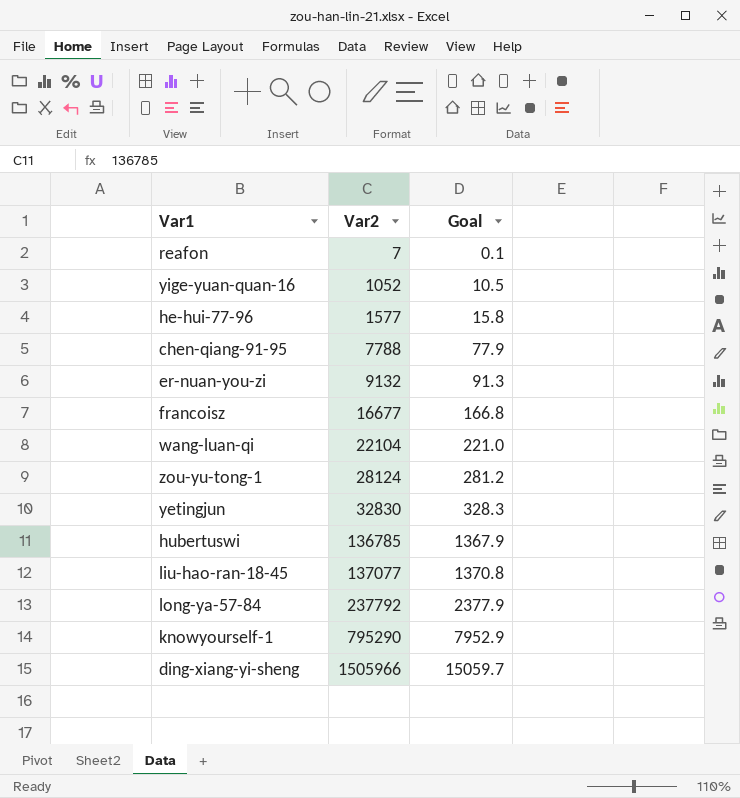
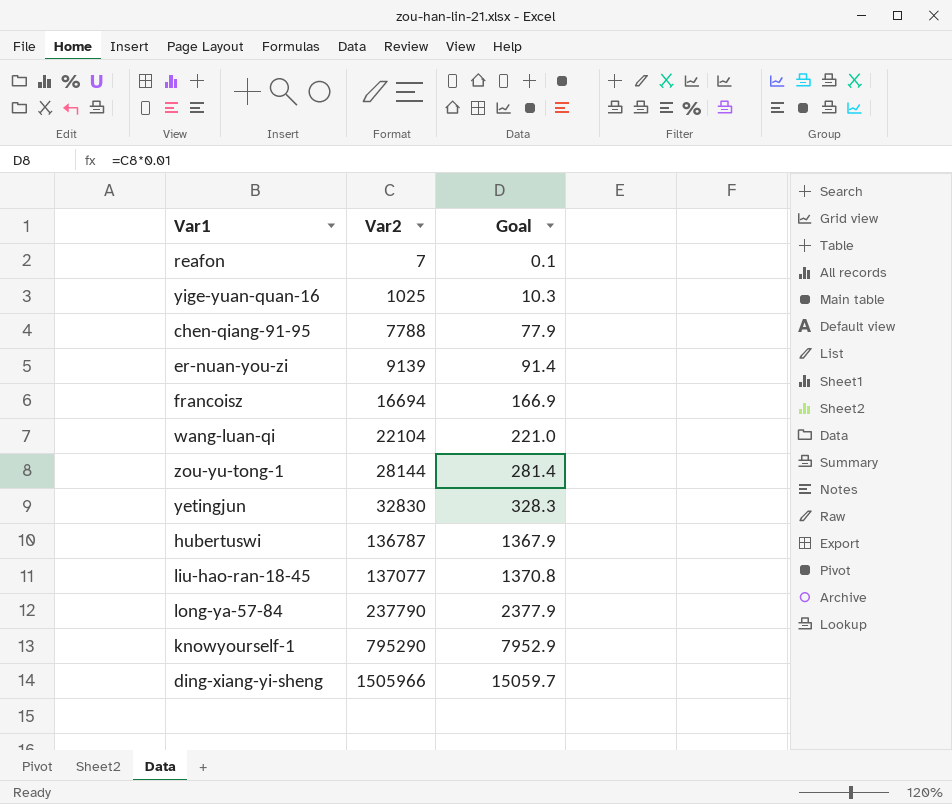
row he-hui-77-96: 1577 | 15.8 -> none
yige-yuan-quan-16 | Var2: 1052 -> 1025
yige-yuan-quan-16 | Goal: 10.5 -> 10.3
er-nuan-you-zi | Var2: 9132 -> 9139
er-nuan-you-zi | Goal: 91.3 -> 91.4
francoisz | Var2: 16677 -> 16694
francoisz | Goal: 166.8 -> 166.9
zou-yu-tong-1 | Var2: 28124 -> 28144
zou-yu-tong-1 | Goal: 281.2 -> 281.4
hubertuswi | Var2: 136785 -> 136787
long-ya-57-84 | Var2: 237792 -> 237790

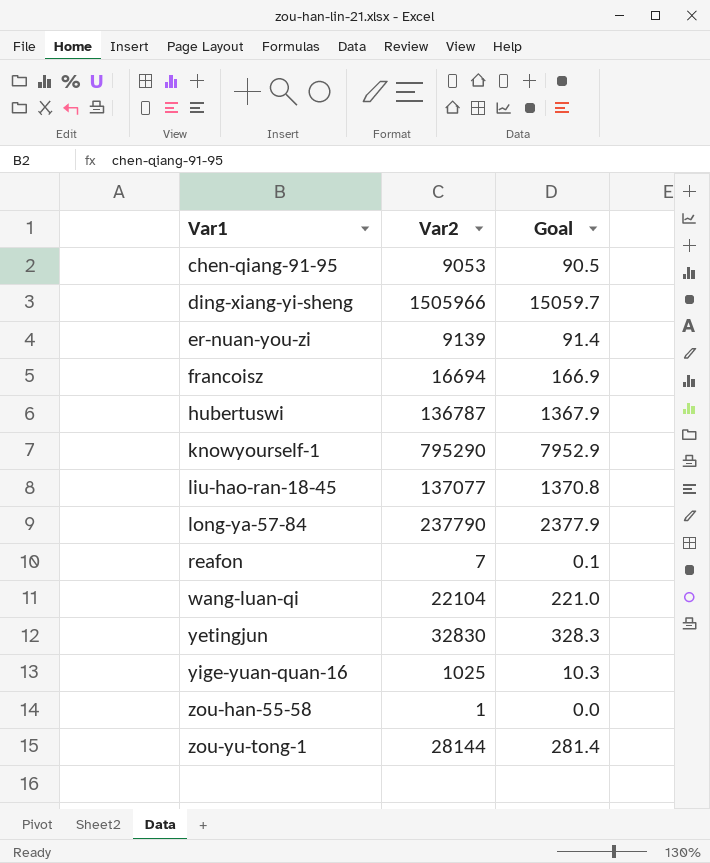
row order: Var2 ascending -> Var1 ascending
chen-qiang-91-95 | Var2: 7788 -> 9053
chen-qiang-91-95 | Goal: 77.9 -> 90.5
row zou-han-55-58: none -> 1 | 0.0

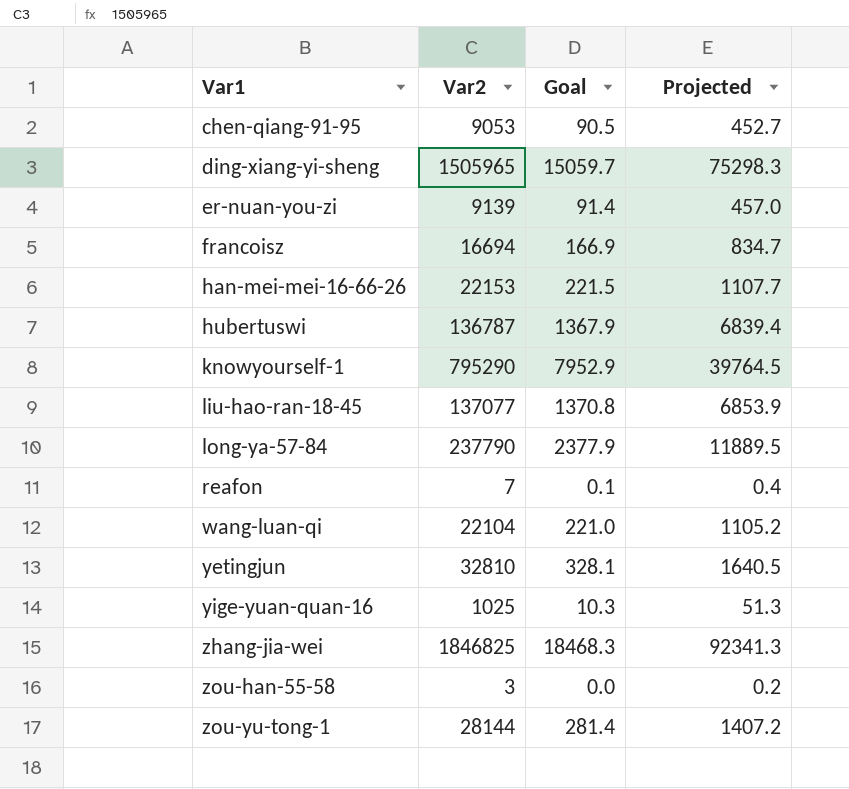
column Projected | formula: none -> [Var2] * 0.05
ding-xiang-yi-sheng | Var2: 1505966 -> 1505965
row han-mei-mei-16-66-26: none -> 22153 | 221.5 | 1107.7
yetingjun | Var2: 32830 -> 32810
yetingjun | Goal: 328.3 -> 328.1
row zhang-jia-wei: none -> 1846825 | 18468.3 | 92341.3
zou-han-55-58 | Var2: 1 -> 3

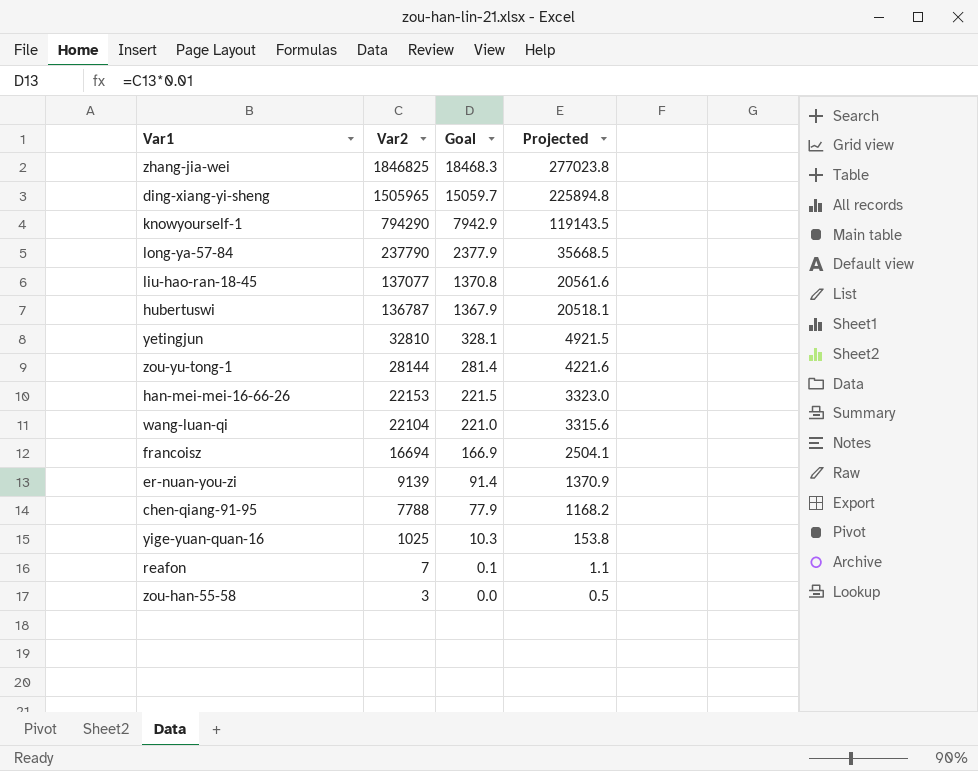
row order: Var1 ascending -> Var2 descending
column Projected | formula: [Var2] * 0.05 -> [Var2] * 0.15
knowyourself-1 | Var2: 795290 -> 794290
knowyourself-1 | Goal: 7952.9 -> 7942.9
chen-qiang-91-95 | Var2: 9053 -> 7788
chen-qiang-91-95 | Goal: 90.5 -> 77.9

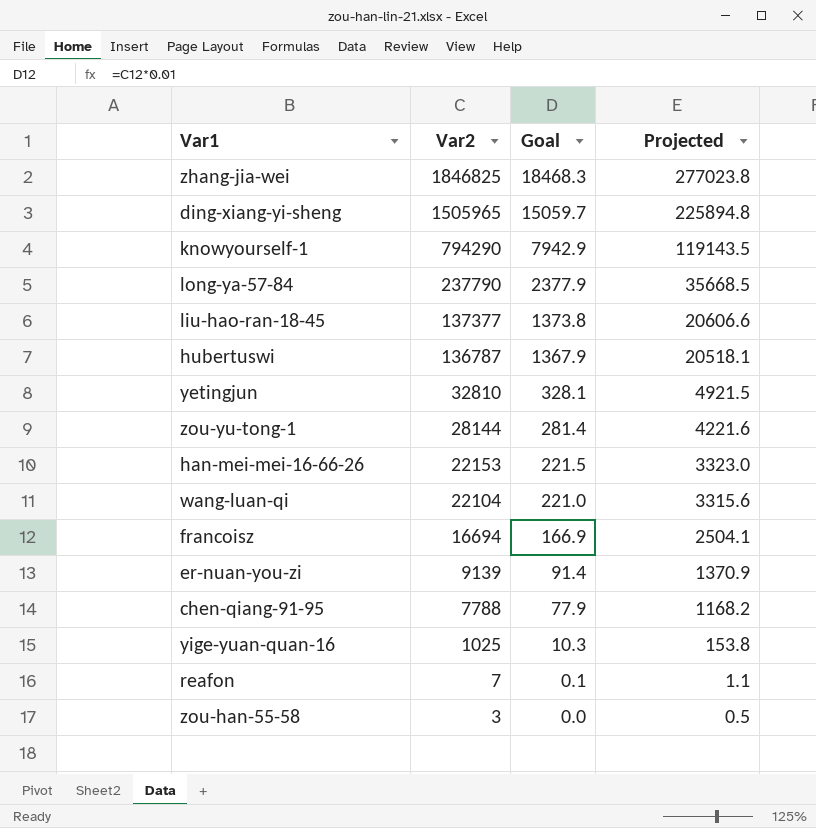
liu-hao-ran-18-45 | Var2: 137077 -> 137377
liu-hao-ran-18-45 | Goal: 1370.8 -> 1373.8
liu-hao-ran-18-45 | Projected: 20561.6 -> 20606.6

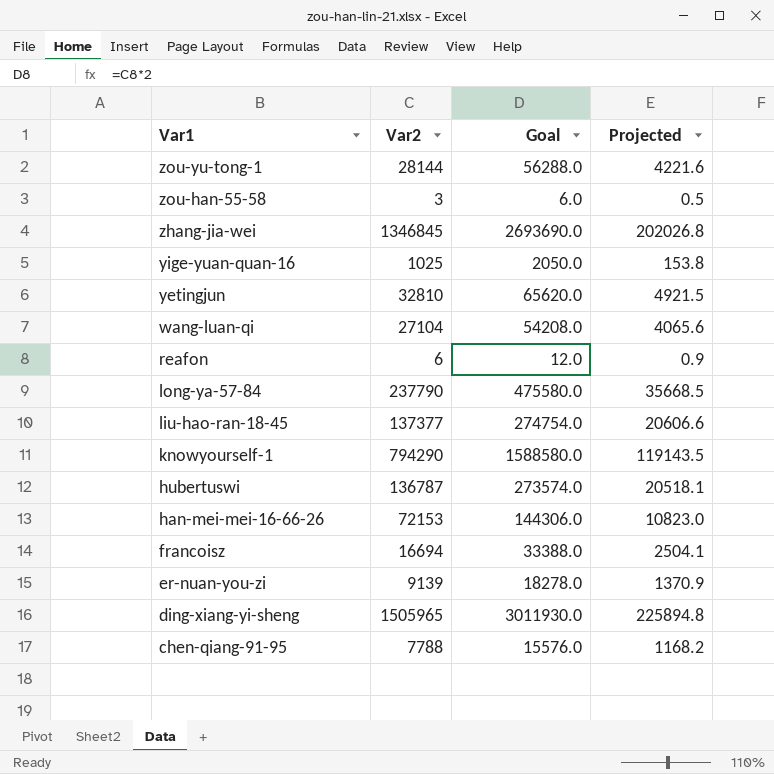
row order: Var2 descending -> Var1 descending
column Goal | formula: [Var2] * 0.01 -> [Var2] * 2
zhang-jia-wei | Var2: 1846825 -> 1346845
zhang-jia-wei | Projected: 277023.8 -> 202026.8
wang-luan-qi | Var2: 22104 -> 27104
wang-luan-qi | Projected: 3315.6 -> 4065.6
reafon | Var2: 7 -> 6
reafon | Projected: 1.1 -> 0.9
han-mei-mei-16-66-26 | Var2: 22153 -> 72153
han-mei-mei-16-66-26 | Projected: 3323.0 -> 10823.0

